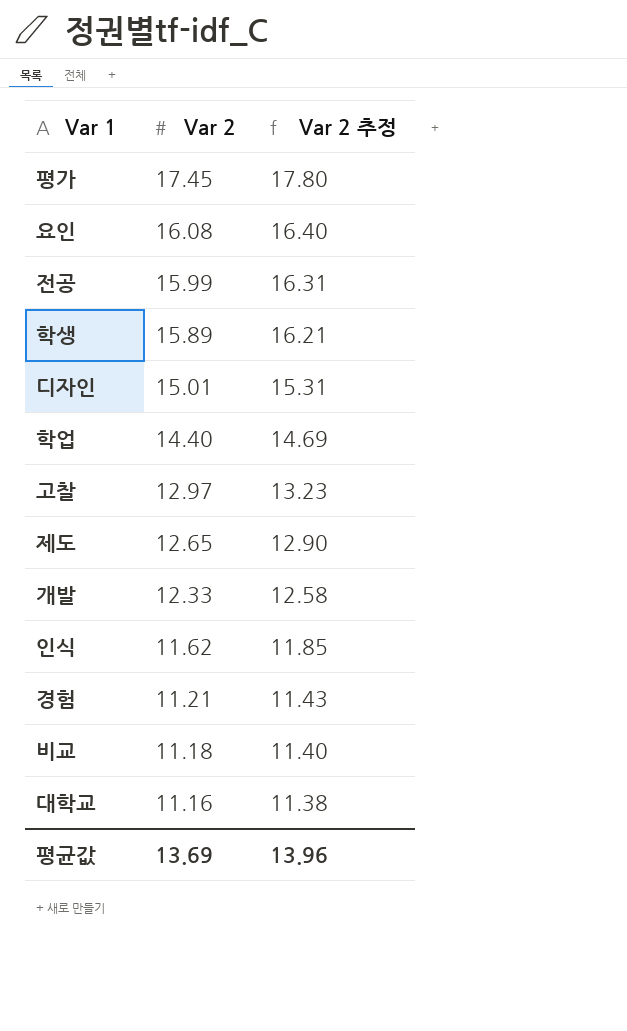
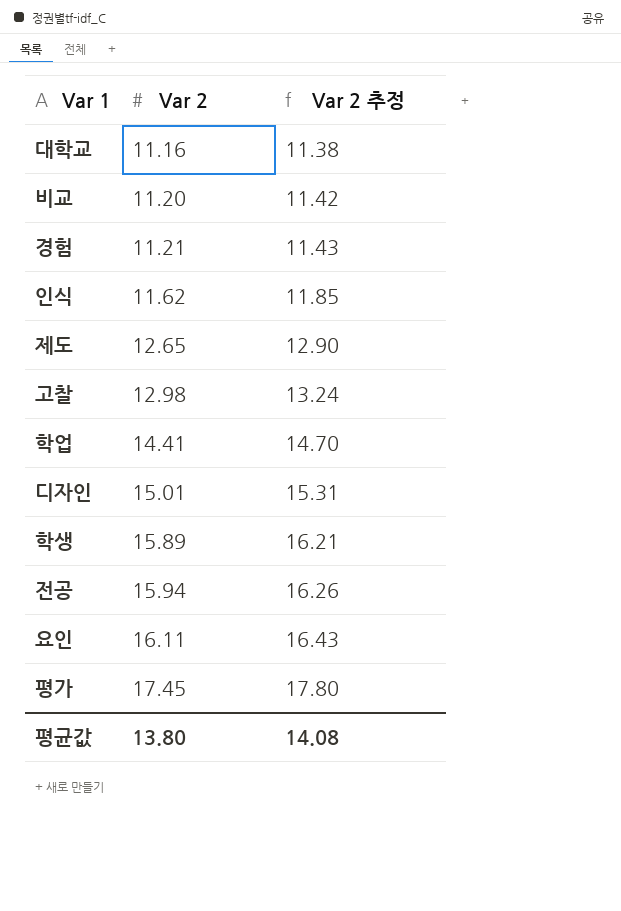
row order: Var 2 descending -> Var 2 ascending
row 개발: 12.33 | 12.58 -> none
비교 | Var 2: 11.18 -> 11.20
비교 | Var 2 추정: 11.40 -> 11.42
고찰 | Var 2: 12.97 -> 12.98
고찰 | Var 2 추정: 13.23 -> 13.24
학업 | Var 2: 14.40 -> 14.41
학업 | Var 2 추정: 14.69 -> 14.70
전공 | Var 2: 15.99 -> 15.94
전공 | Var 2 추정: 16.31 -> 16.26
요인 | Var 2: 16.08 -> 16.11
요인 | Var 2 추정: 16.40 -> 16.43
평균값 | Var 2: 13.69 -> 13.80
평균값 | Var 2 추정: 13.96 -> 14.08

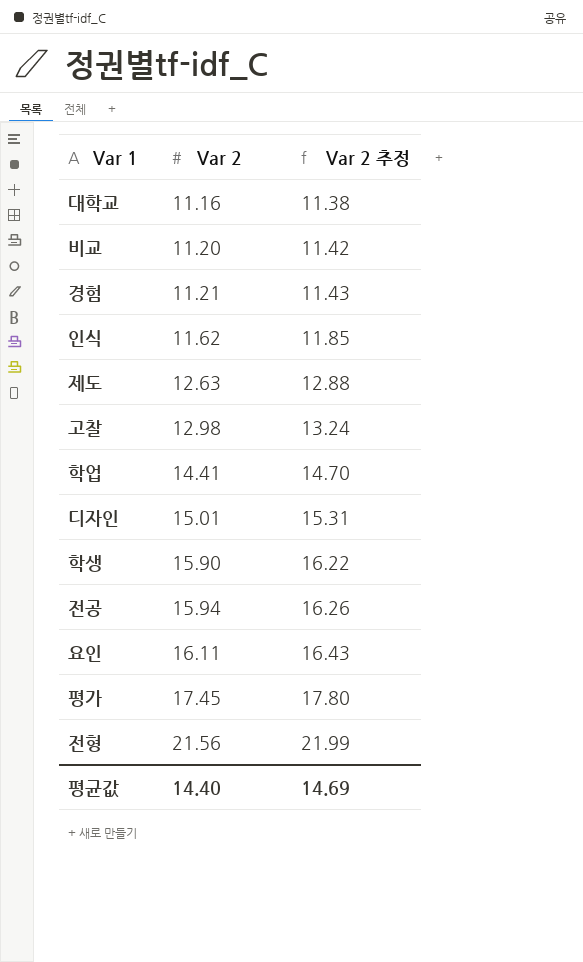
제도 | Var 2: 12.65 -> 12.63
제도 | Var 2 추정: 12.90 -> 12.88
학생 | Var 2: 15.89 -> 15.90
학생 | Var 2 추정: 16.21 -> 16.22
row 전형: none -> 21.56 | 21.99
평균값 | Var 2: 13.80 -> 14.40
평균값 | Var 2 추정: 14.08 -> 14.69

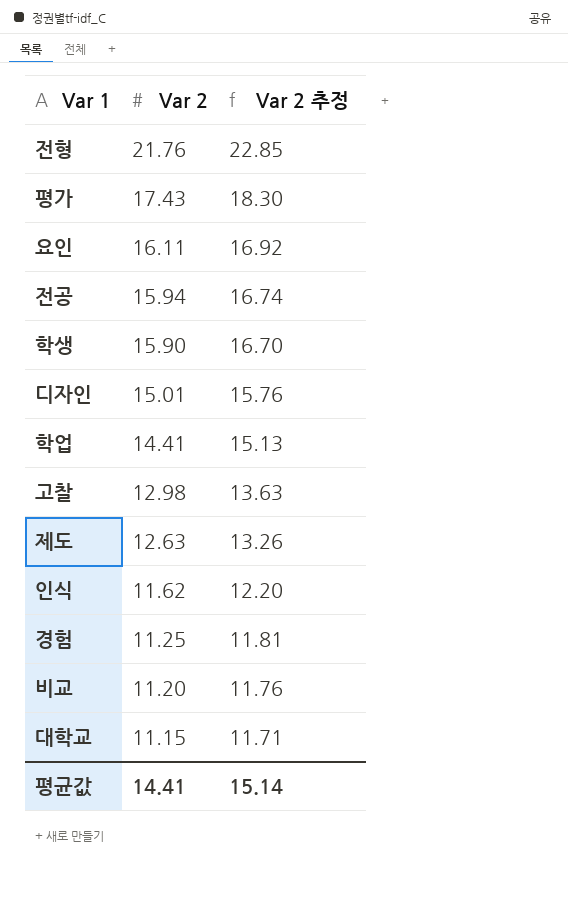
row order: Var 2 ascending -> Var 2 descending
column Var 2 추정 | formula: [Var 2] * 1.02 -> [Var 2] * 1.05
전형 | Var 2: 21.56 -> 21.76
평가 | Var 2: 17.45 -> 17.43
경험 | Var 2: 11.21 -> 11.25
대학교 | Var 2: 11.16 -> 11.15
평균값 | Var 2: 14.40 -> 14.41
평균값 | Var 2 추정: 14.69 -> 15.14

